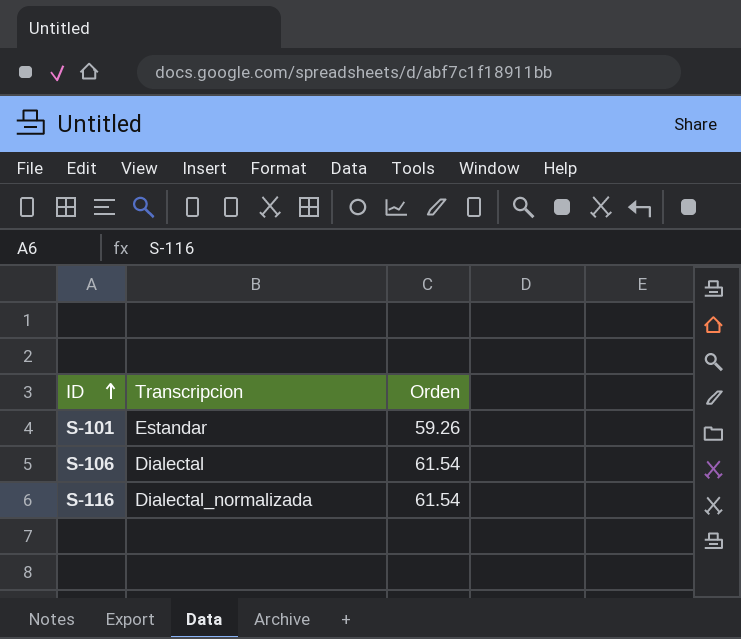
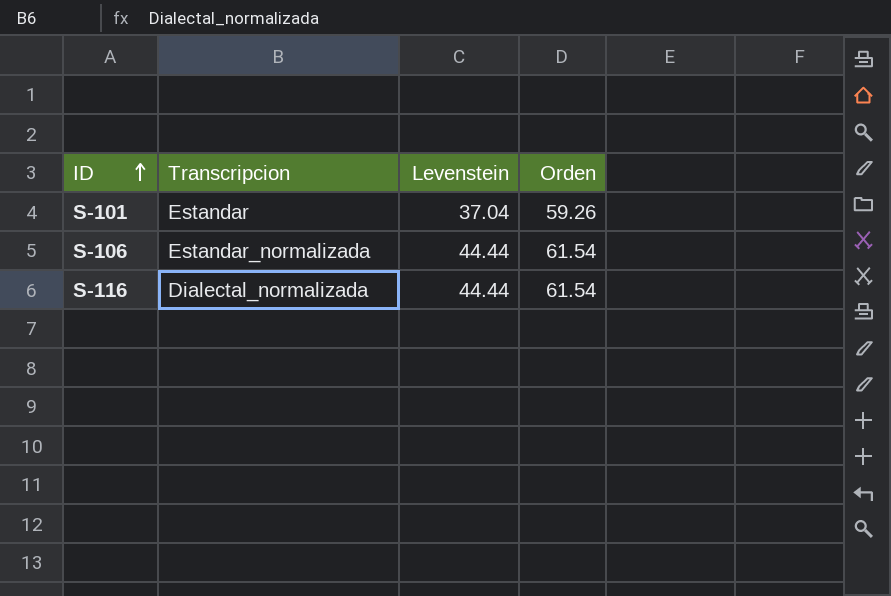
column Levenstein | position: none -> 3
S-106 | Transcripcion: Dialectal -> Estandar_normalizada

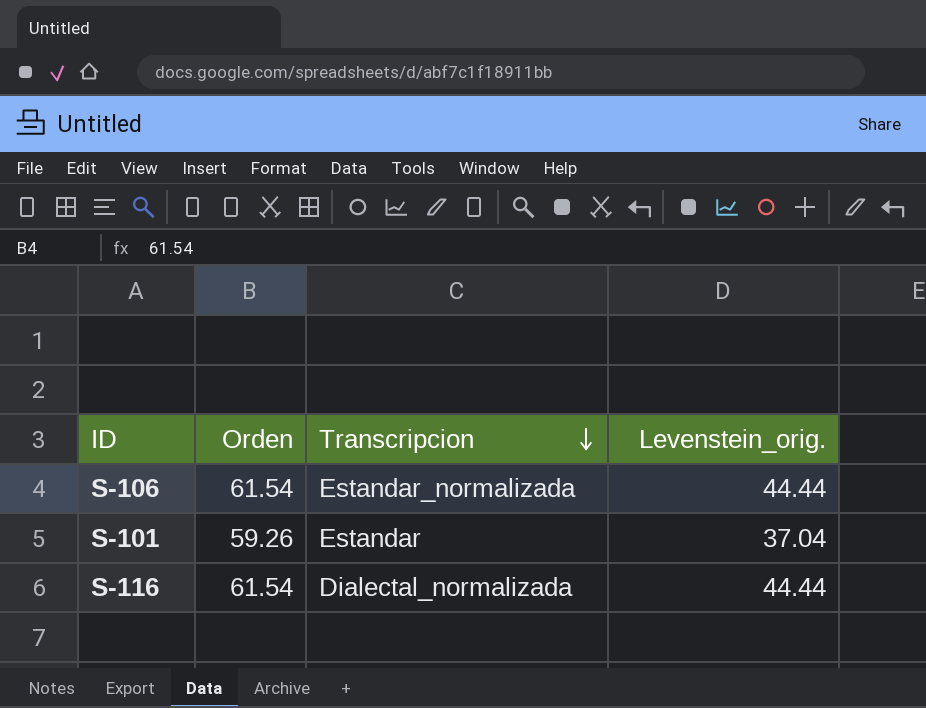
row order: ID ascending -> Transcripcion descending
column Orden | position: 4 -> 2
column name: Levenstein -> Levenstein_orig.

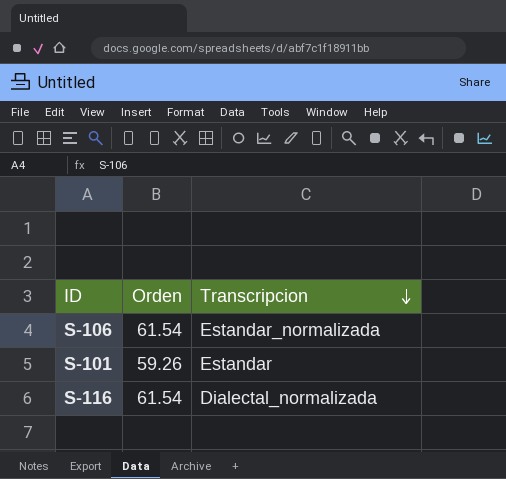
column Levenstein_orig. | position: 4 -> none

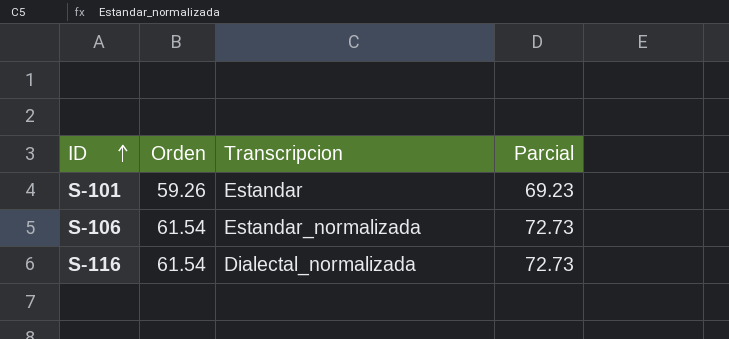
row order: Transcripcion descending -> ID ascending
column Parcial | position: none -> 4

